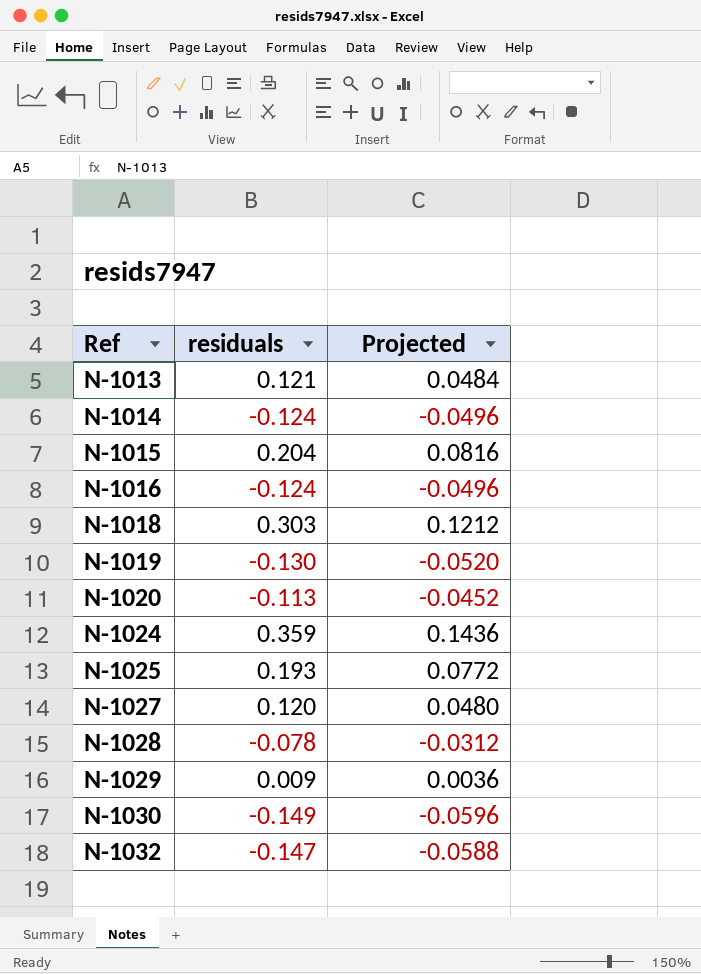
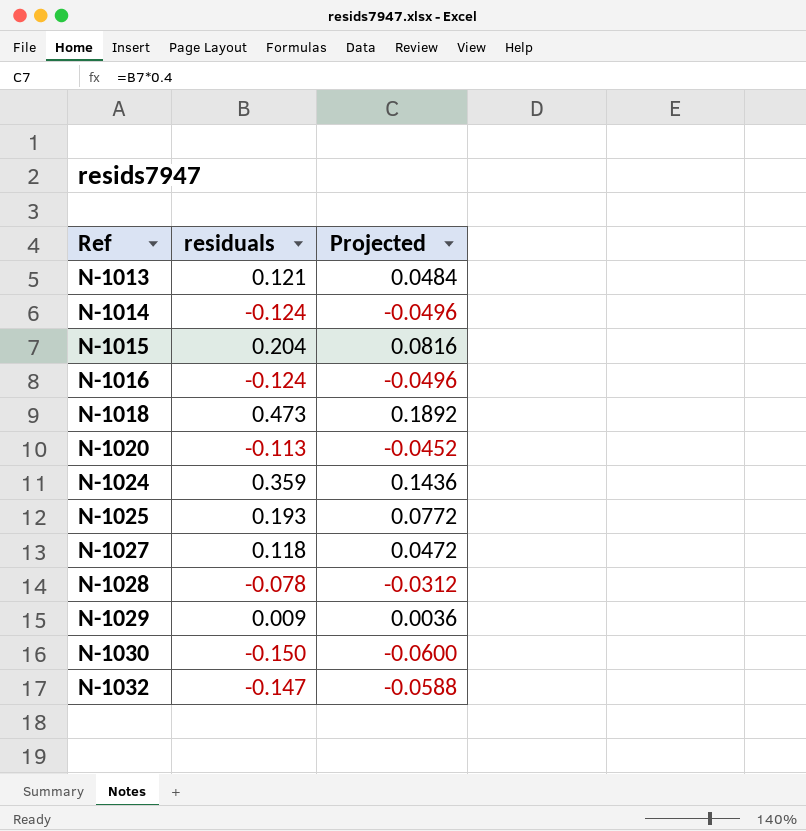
row N-1019: -0.130 | -0.0520 -> none
N-1018 | residuals: 0.303 -> 0.473
N-1018 | Projected: 0.1212 -> 0.1892
N-1027 | residuals: 0.120 -> 0.118
N-1027 | Projected: 0.0480 -> 0.0472
N-1030 | residuals: -0.149 -> -0.150
N-1030 | Projected: -0.0596 -> -0.0600

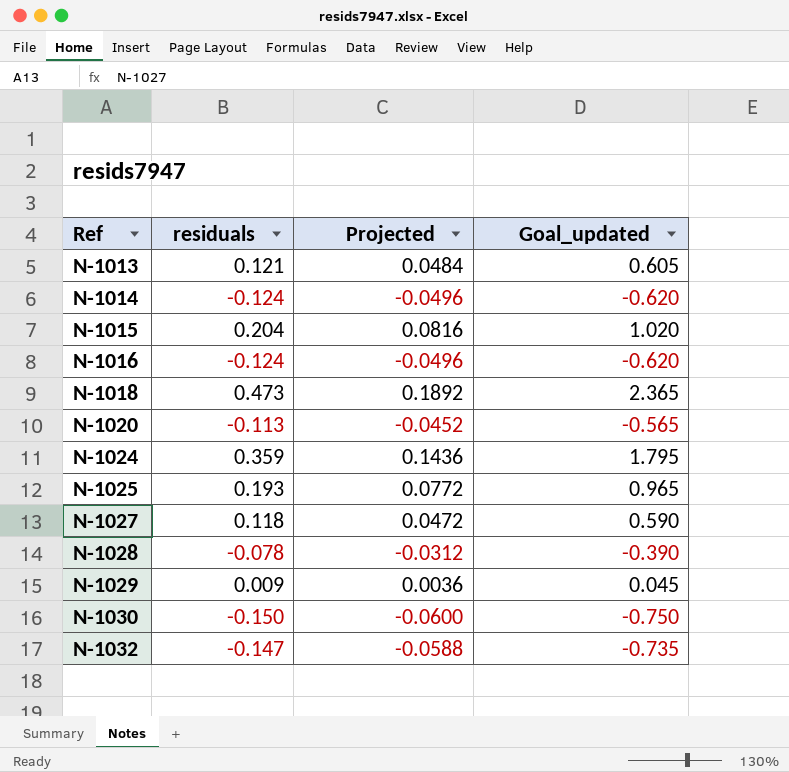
column Goal_updated | formula: none -> [residuals] * 5

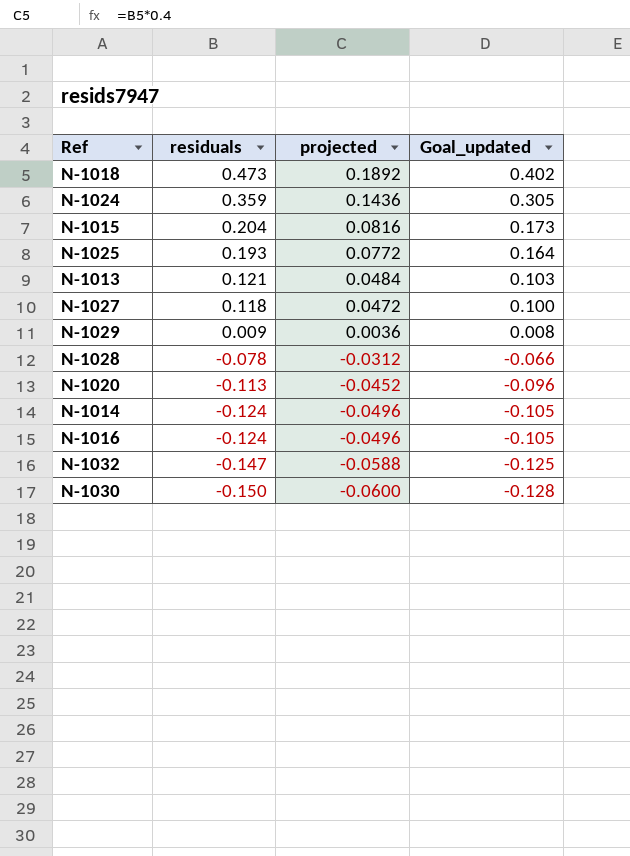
row order: Ref ascending -> residuals descending
column name: Projected -> projected
column Goal_updated | formula: [residuals] * 5 -> [residuals] * 0.85

